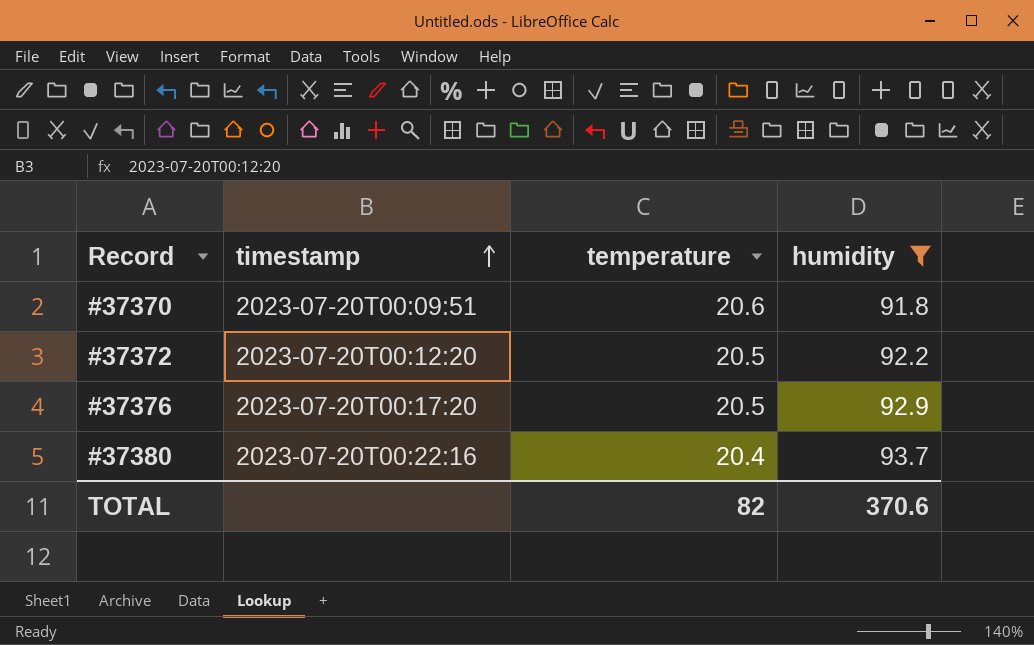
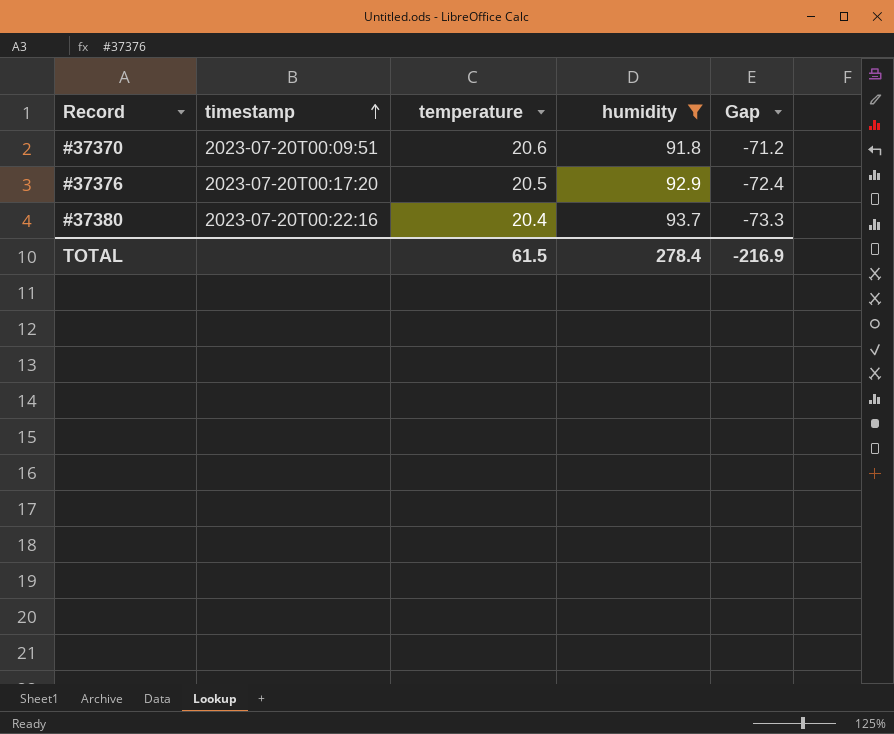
column Gap | formula: none -> [temperature] - [humidity]
row #37372: 2023-07-20T00:12:20 | 20.5 | 92.2 -> none
TOTAL | temperature: 82 -> 61.5
TOTAL | humidity: 370.6 -> 278.4

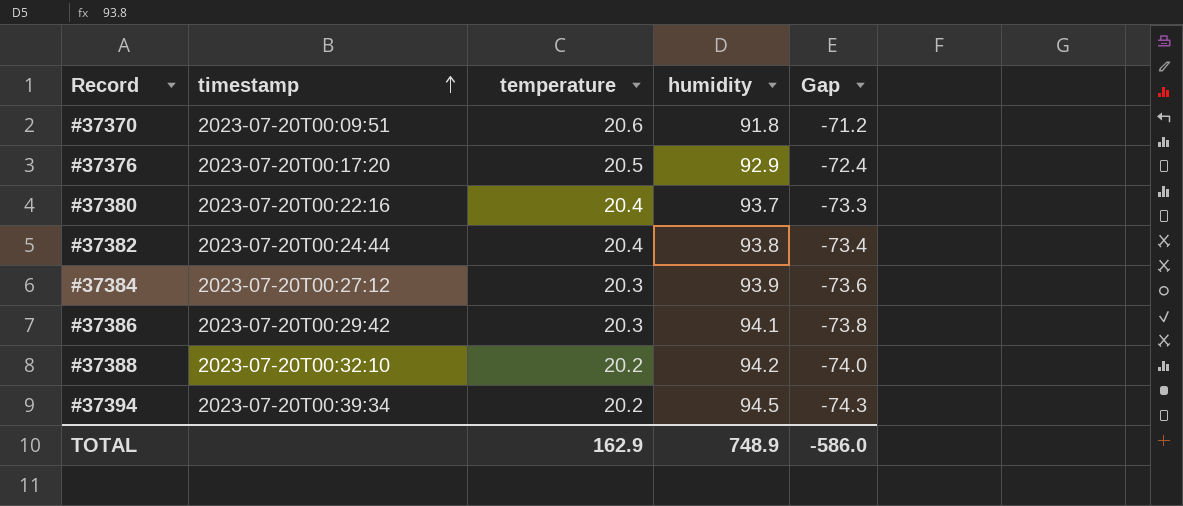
filter: humidity <= 93.7 -> none
TOTAL | temperature: 61.5 -> 162.9
TOTAL | humidity: 278.4 -> 748.9
TOTAL | Gap: -216.9 -> -586.0

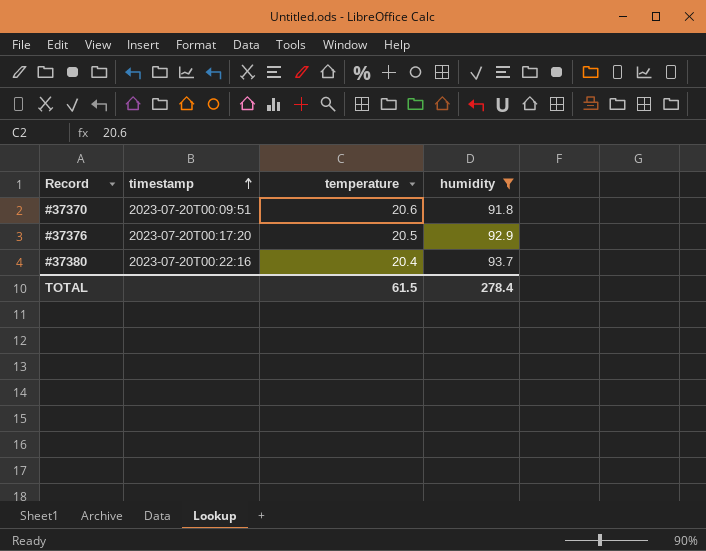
filter: none -> humidity <= 93.7
column Gap | formula: [temperature] - [humidity] -> none
TOTAL | temperature: 162.9 -> 61.5
TOTAL | humidity: 748.9 -> 278.4

